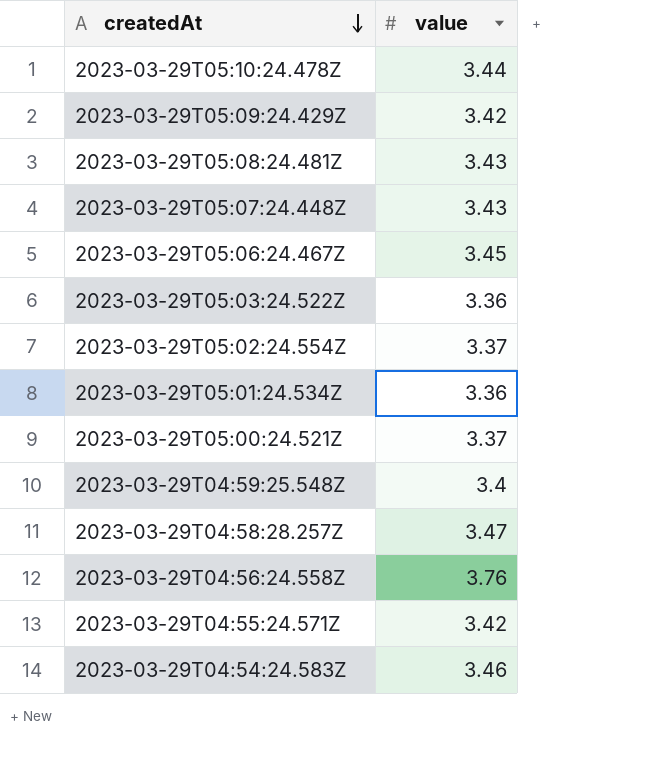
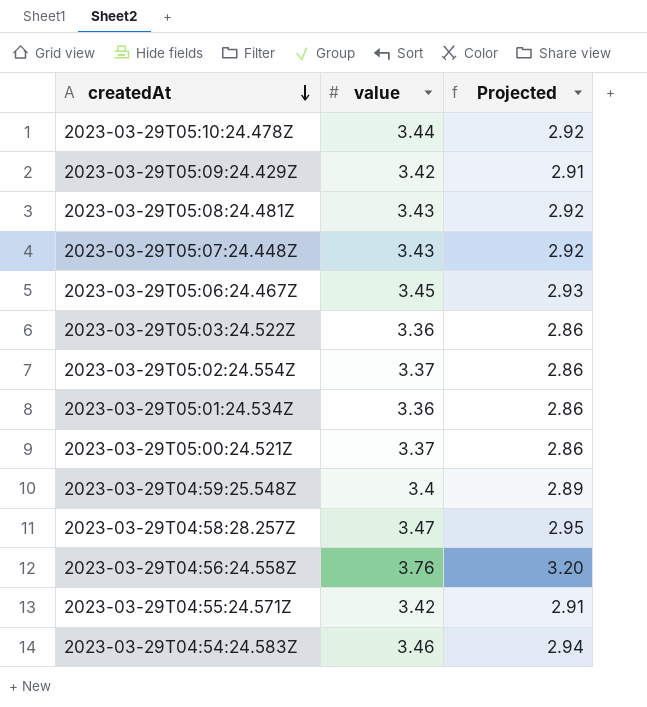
column Projected | formula: none -> [value] * 0.85

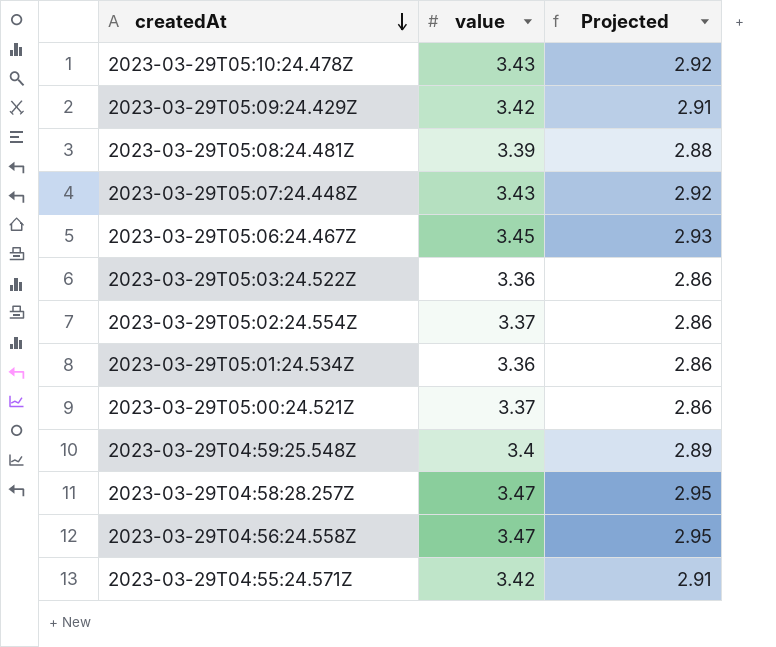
row 2023-03-29T04:54:24.583Z: 3.46 | 2.94 -> none
2023-03-29T05:10:24.478Z | value: 3.44 -> 3.43
2023-03-29T05:08:24.481Z | value: 3.43 -> 3.39
2023-03-29T05:08:24.481Z | Projected: 2.92 -> 2.88
2023-03-29T04:56:24.558Z | value: 3.76 -> 3.47
2023-03-29T04:56:24.558Z | Projected: 3.20 -> 2.95

